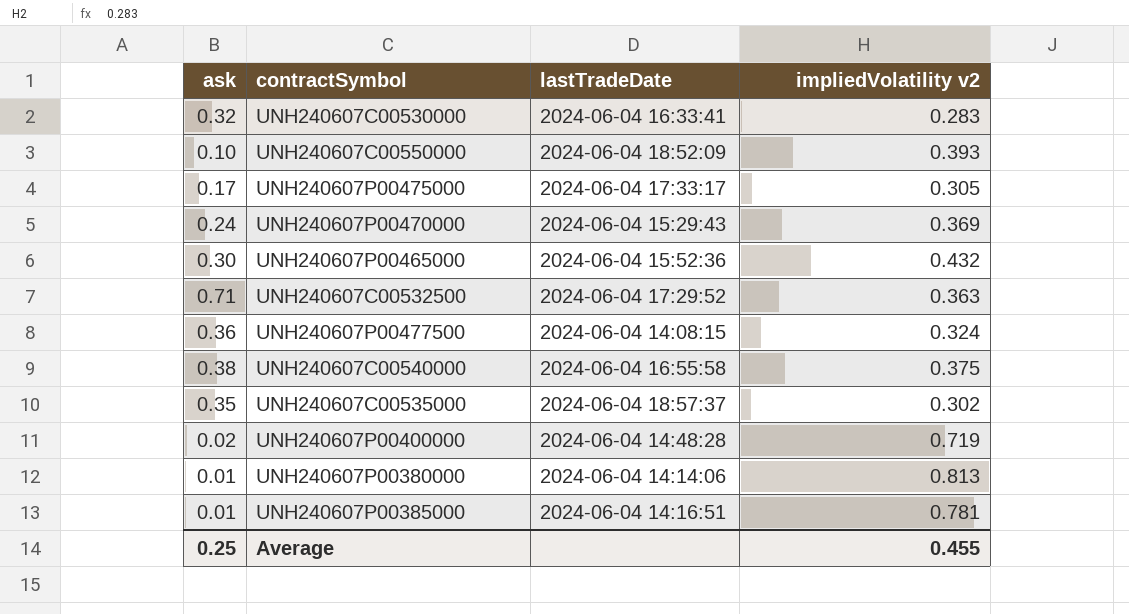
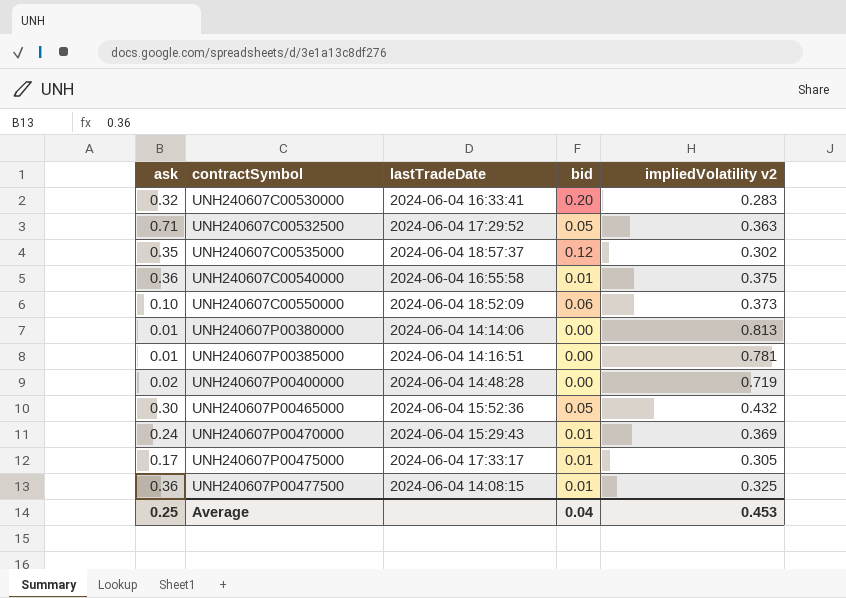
row order: none -> contractSymbol ascending
column bid | position: none -> 4
UNH240607C00540000 | ask: 0.38 -> 0.36
UNH240607C00550000 | impliedVolatility v2: 0.393 -> 0.373
UNH240607P00477500 | impliedVolatility v2: 0.324 -> 0.325
Average | impliedVolatility v2: 0.455 -> 0.453

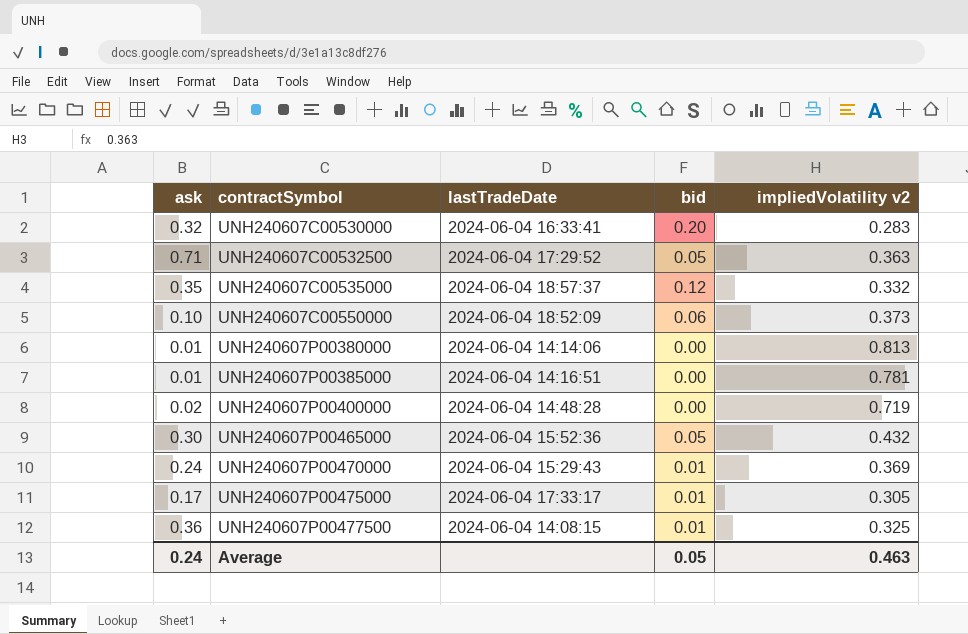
row UNH240607C00540000: 0.36 | 2024-06-04 16:55:58 | 0.01 | 0.375 -> none
UNH240607C00535000 | impliedVolatility v2: 0.302 -> 0.332
Average | ask: 0.25 -> 0.24
Average | bid: 0.04 -> 0.05
Average | impliedVolatility v2: 0.453 -> 0.463

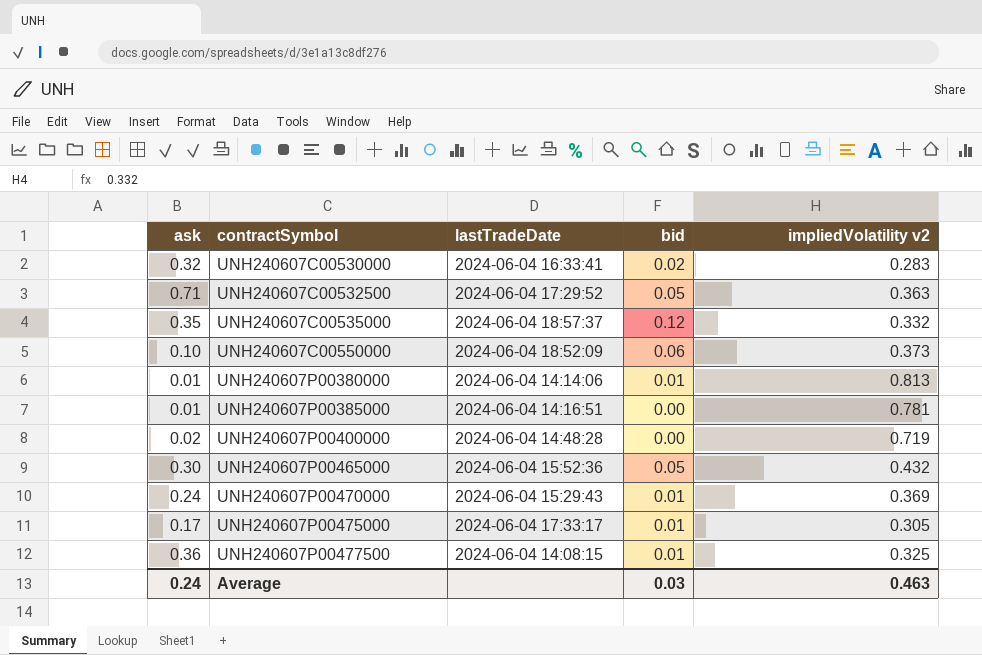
UNH240607C00530000 | bid: 0.20 -> 0.02
UNH240607P00380000 | bid: 0.00 -> 0.01
Average | bid: 0.05 -> 0.03

